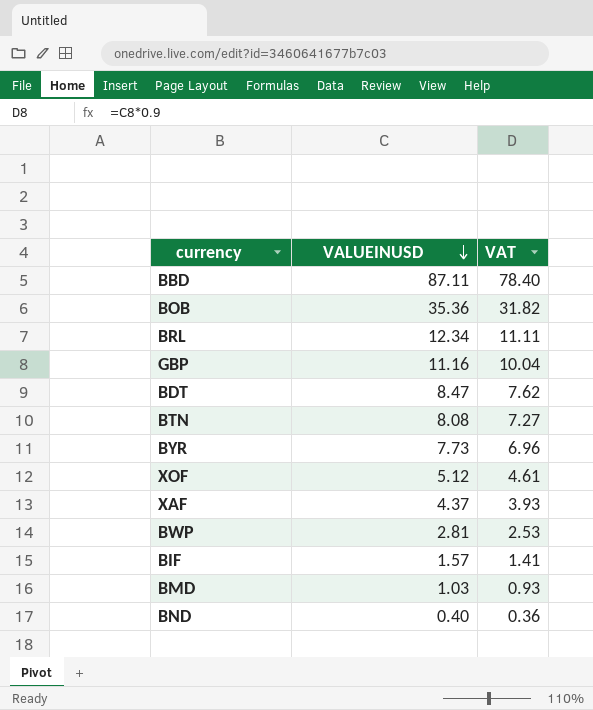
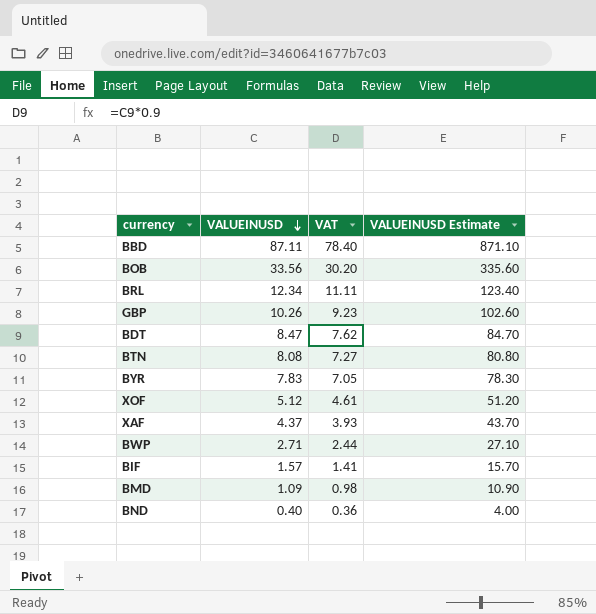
column VALUEINUSD Estimate | formula: none -> [VALUEINUSD] * 10
BOB | VALUEINUSD: 35.36 -> 33.56
BOB | VAT: 31.82 -> 30.20
GBP | VALUEINUSD: 11.16 -> 10.26
GBP | VAT: 10.04 -> 9.23
BYR | VALUEINUSD: 7.73 -> 7.83
BYR | VAT: 6.96 -> 7.05
BWP | VALUEINUSD: 2.81 -> 2.71
BWP | VAT: 2.53 -> 2.44
BMD | VALUEINUSD: 1.03 -> 1.09
BMD | VAT: 0.93 -> 0.98

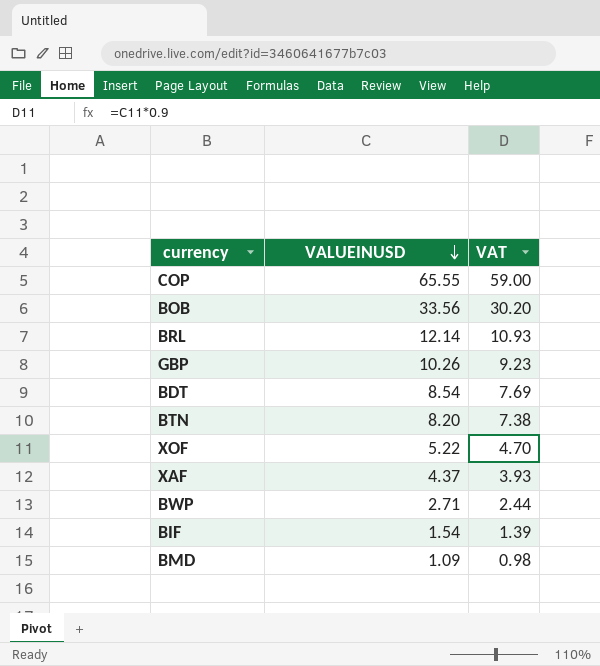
column VALUEINUSD Estimate | formula: [VALUEINUSD] * 10 -> none
row BBD: 87.11 | 78.40 | 871.10 -> none
row BYR: 7.83 | 7.05 | 78.30 -> none
row BND: 0.40 | 0.36 | 4.00 -> none
row COP: none -> 65.55 | 59.00
BRL | VALUEINUSD: 12.34 -> 12.14
BRL | VAT: 11.11 -> 10.93
BDT | VALUEINUSD: 8.47 -> 8.54
BDT | VAT: 7.62 -> 7.69
BTN | VALUEINUSD: 8.08 -> 8.20
BTN | VAT: 7.27 -> 7.38
XOF | VALUEINUSD: 5.12 -> 5.22
XOF | VAT: 4.61 -> 4.70
BIF | VALUEINUSD: 1.57 -> 1.54
BIF | VAT: 1.41 -> 1.39

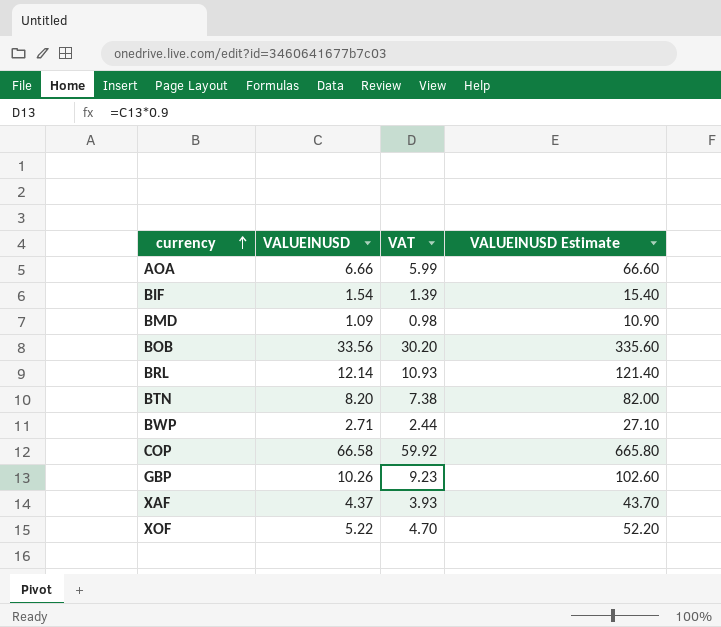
row order: VALUEINUSD descending -> currency ascending
column VALUEINUSD Estimate | formula: none -> [VALUEINUSD] * 10
row BDT: 8.54 | 7.69 -> none
row AOA: none -> 6.66 | 5.99 | 66.60
COP | VALUEINUSD: 65.55 -> 66.58
COP | VAT: 59.00 -> 59.92

